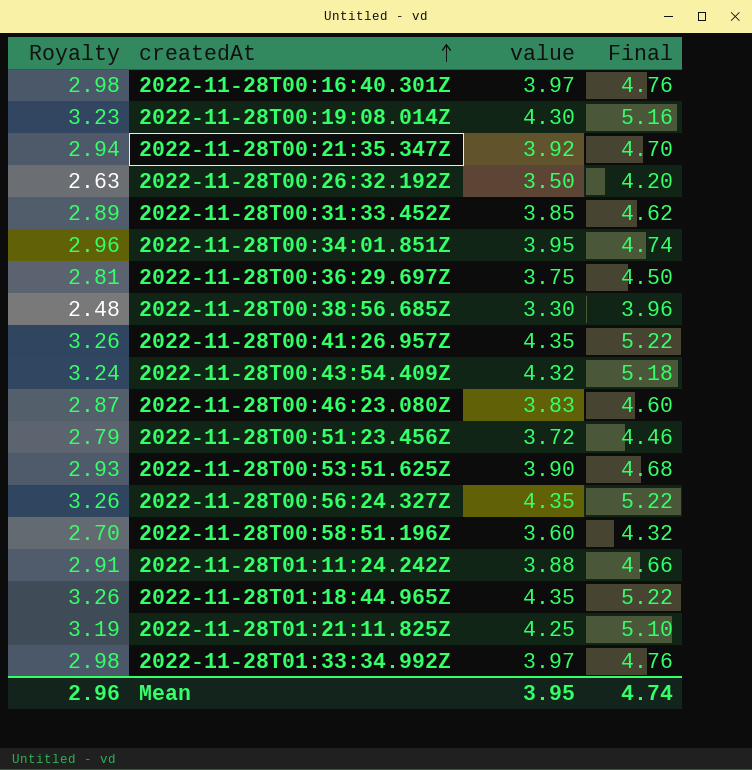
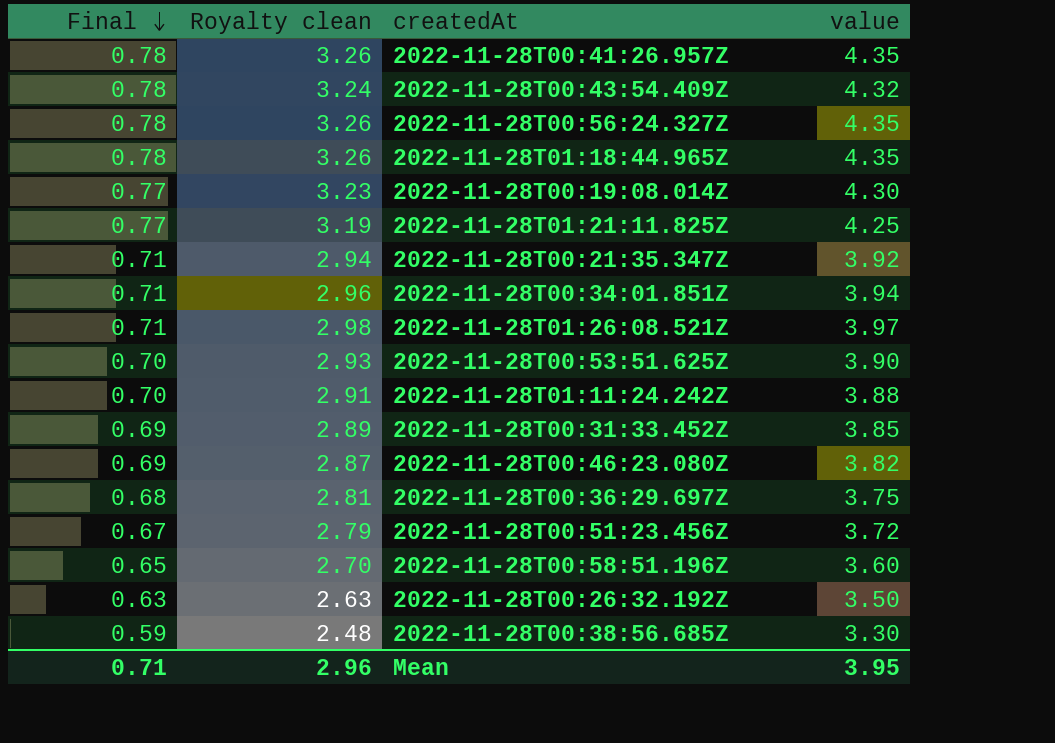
row order: createdAt ascending -> Final descending
column Final | formula: [value] * 1.2 -> [value] * 0.18
column Final | position: 4 -> 1
column name: Royalty -> Royalty clean
row 2022-11-28T00:16:40.301Z: 2.98 | 3.97 | 4.76 -> none
row 2022-11-28T01:33:34.992Z: 2.98 | 3.97 | 4.76 -> none
2022-11-28T00:34:01.851Z | value: 3.95 -> 3.94
row 2022-11-28T01:26:08.521Z: none -> 0.71 | 2.98 | 3.97
2022-11-28T00:46:23.080Z | value: 3.83 -> 3.82
Mean | Final: 4.74 -> 0.71

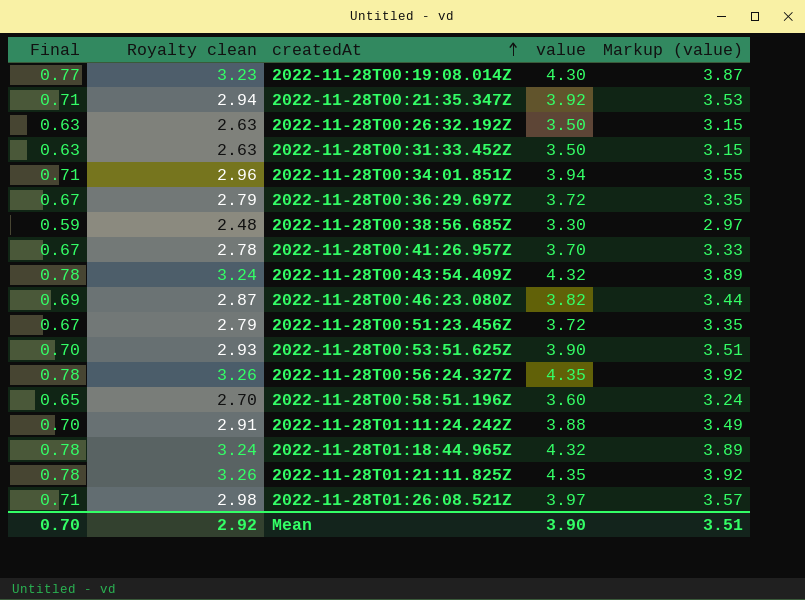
row order: Final descending -> createdAt ascending
column Markup (value) | formula: none -> [value] * 0.9
2022-11-28T00:31:33.452Z | Final: 0.69 -> 0.63
2022-11-28T00:31:33.452Z | Royalty clean: 2.89 -> 2.63
2022-11-28T00:31:33.452Z | value: 3.85 -> 3.50
2022-11-28T00:36:29.697Z | Final: 0.68 -> 0.67
2022-11-28T00:36:29.697Z | Royalty clean: 2.81 -> 2.79
2022-11-28T00:36:29.697Z | value: 3.75 -> 3.72
2022-11-28T00:41:26.957Z | Final: 0.78 -> 0.67
2022-11-28T00:41:26.957Z | Royalty clean: 3.26 -> 2.78
2022-11-28T00:41:26.957Z | value: 4.35 -> 3.70
2022-11-28T01:18:44.965Z | Royalty clean: 3.26 -> 3.24
2022-11-28T01:18:44.965Z | value: 4.35 -> 4.32
2022-11-28T01:21:11.825Z | Final: 0.77 -> 0.78
2022-11-28T01:21:11.825Z | Royalty clean: 3.19 -> 3.26
2022-11-28T01:21:11.825Z | value: 4.25 -> 4.35
Mean | Final: 0.71 -> 0.70
Mean | Royalty clean: 2.96 -> 2.92
Mean | value: 3.95 -> 3.90

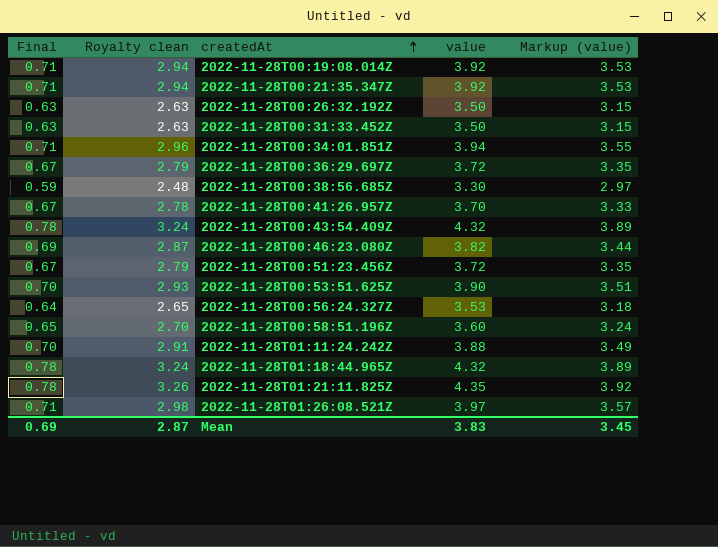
2022-11-28T00:19:08.014Z | Final: 0.77 -> 0.71
2022-11-28T00:19:08.014Z | Royalty clean: 3.23 -> 2.94
2022-11-28T00:19:08.014Z | value: 4.30 -> 3.92
2022-11-28T00:19:08.014Z | Markup (value): 3.87 -> 3.53
2022-11-28T00:56:24.327Z | Final: 0.78 -> 0.64
2022-11-28T00:56:24.327Z | Royalty clean: 3.26 -> 2.65
2022-11-28T00:56:24.327Z | value: 4.35 -> 3.53
2022-11-28T00:56:24.327Z | Markup (value): 3.92 -> 3.18
Mean | Final: 0.70 -> 0.69
Mean | Royalty clean: 2.92 -> 2.87
Mean | value: 3.90 -> 3.83
Mean | Markup (value): 3.51 -> 3.45

